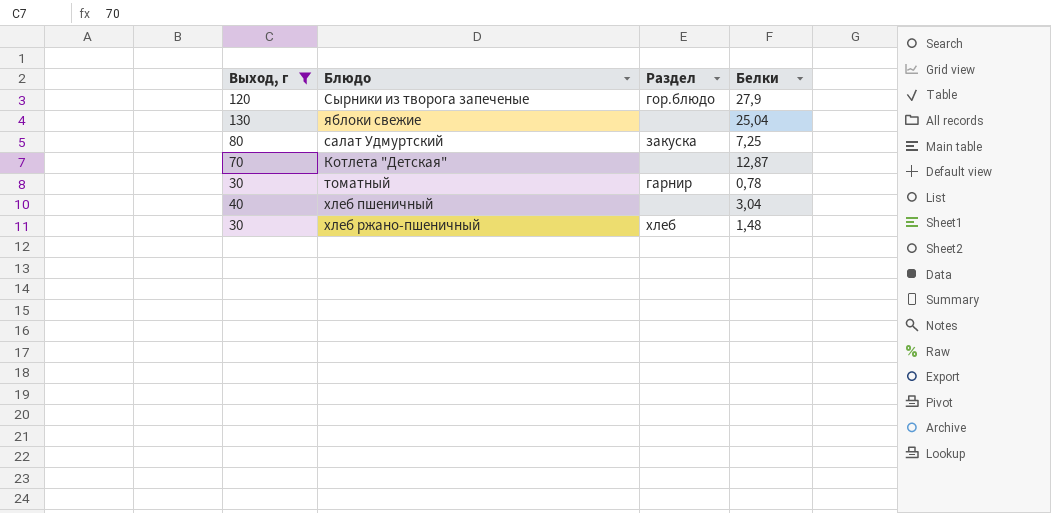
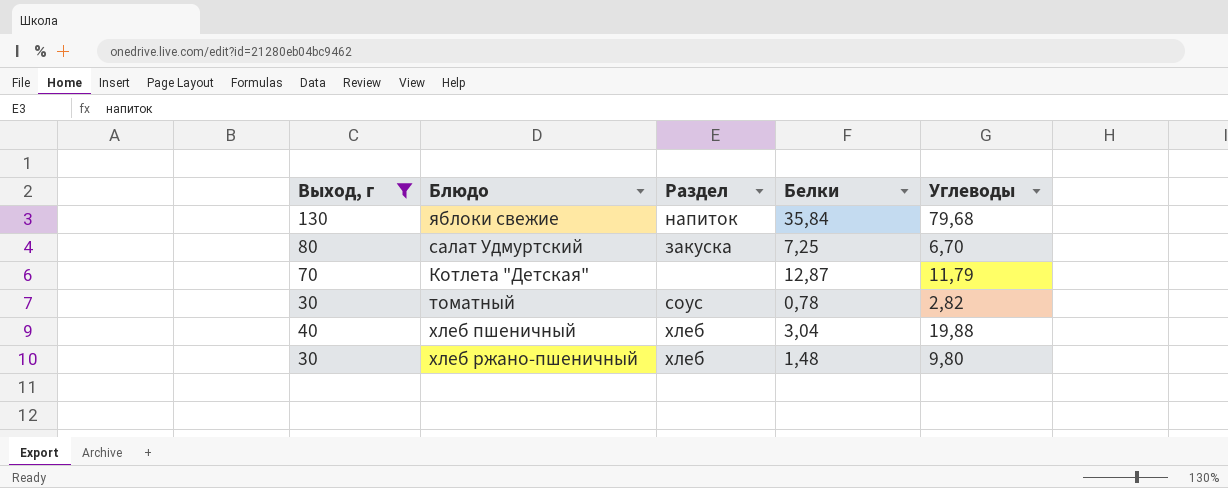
column Углеводы | position: none -> 5
row Сырники из творога запеченые: 120 | гор.блюдо | 27,9 -> none
яблоки свежие | Раздел: none -> напиток
яблоки свежие | Белки: 25,04 -> 35,84
томатный | Раздел: гарнир -> соус
хлеб пшеничный | Раздел: none -> хлеб

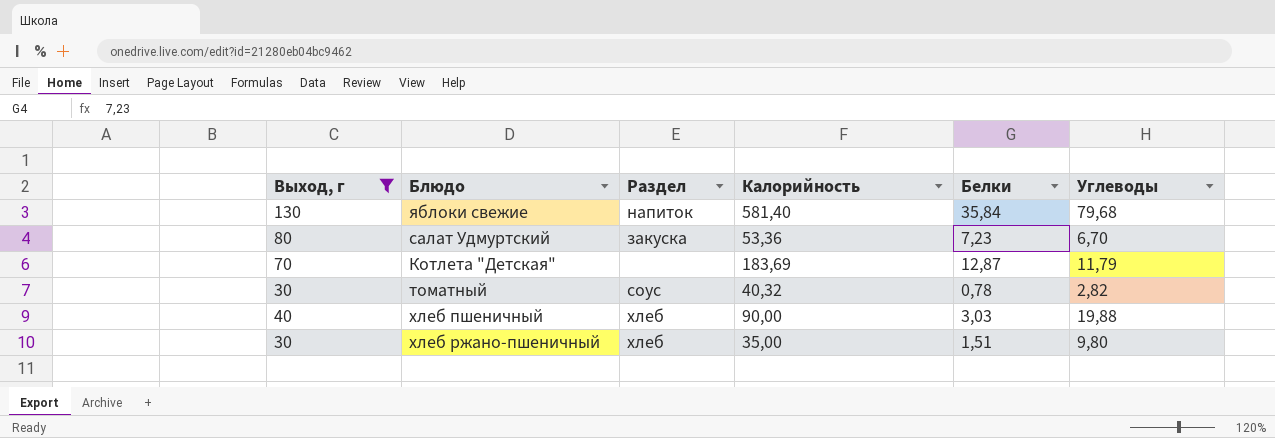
column Калорийность | position: none -> 4
салат Удмуртский | Белки: 7,25 -> 7,23
хлеб пшеничный | Белки: 3,04 -> 3,03
хлеб ржано-пшеничный | Белки: 1,48 -> 1,51

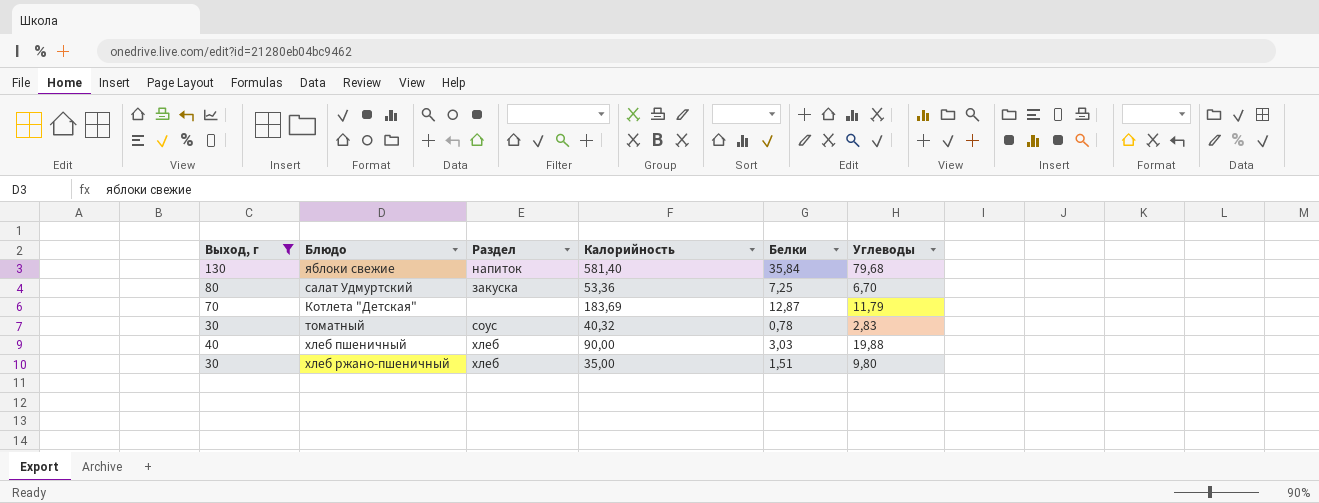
салат Удмуртский | Белки: 7,23 -> 7,25
томатный | Углеводы: 2,82 -> 2,83

